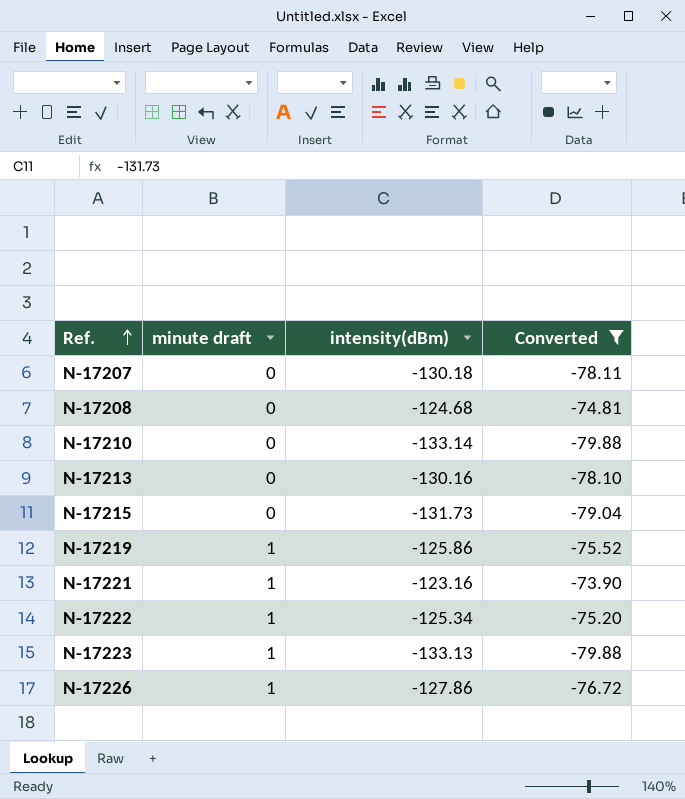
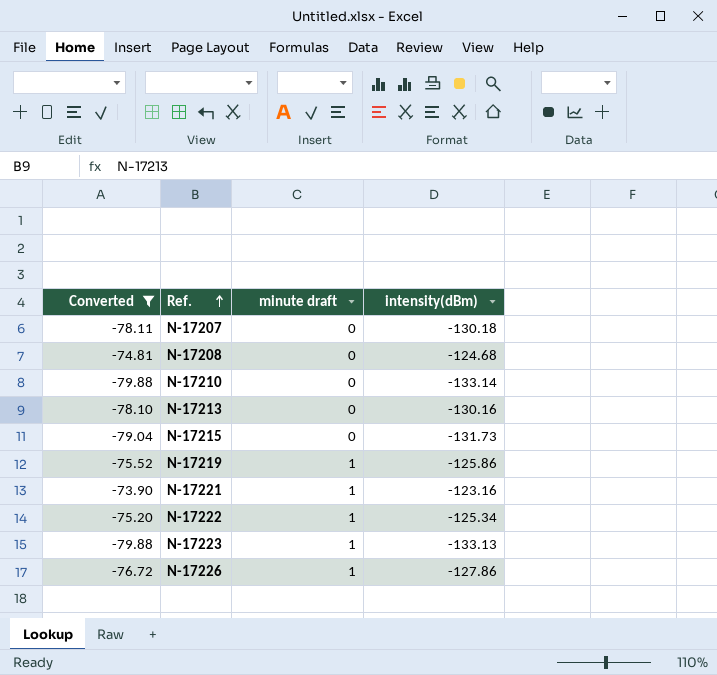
column Converted | position: 4 -> 1

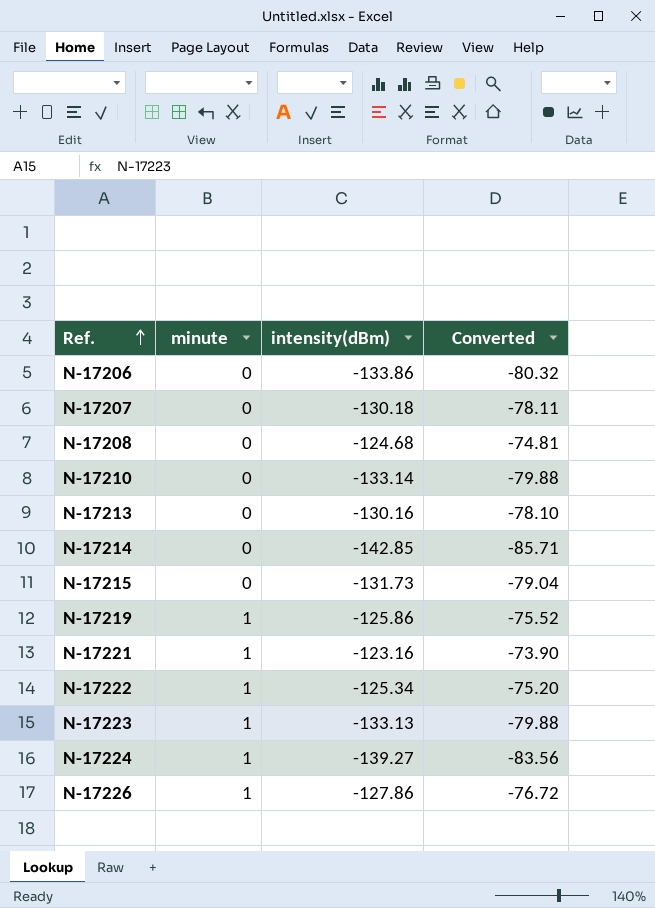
filter: Converted >= -79.88 -> none
column name: minute draft -> minute
column Converted | position: 1 -> 4

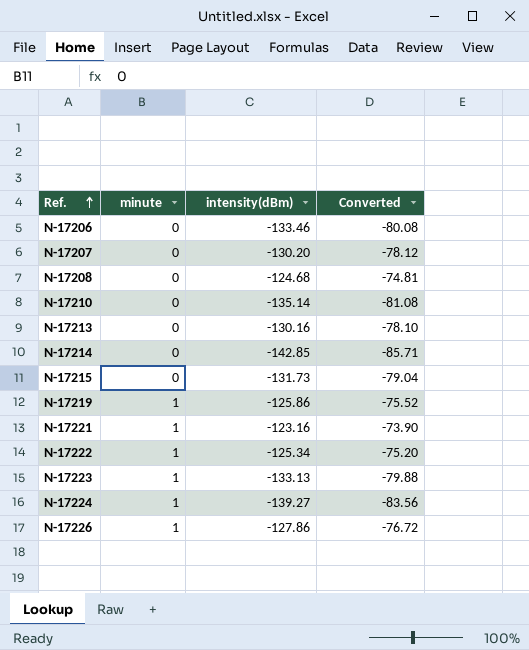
N-17206 | intensity(dBm): -133.86 -> -133.46
N-17206 | Converted: -80.32 -> -80.08
N-17207 | intensity(dBm): -130.18 -> -130.20
N-17207 | Converted: -78.11 -> -78.12
N-17210 | intensity(dBm): -133.14 -> -135.14
N-17210 | Converted: -79.88 -> -81.08

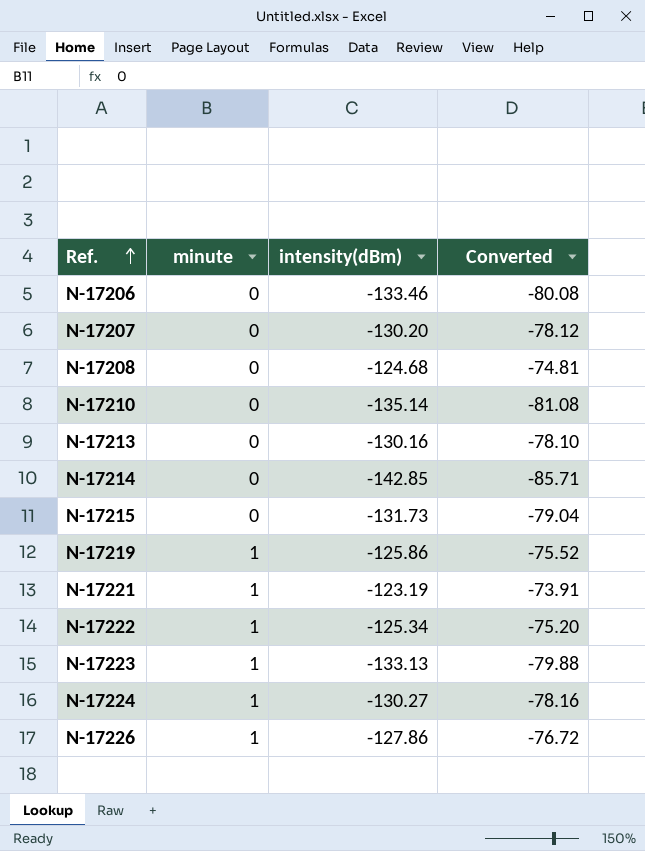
N-17221 | intensity(dBm): -123.16 -> -123.19
N-17221 | Converted: -73.90 -> -73.91
N-17224 | intensity(dBm): -139.27 -> -130.27
N-17224 | Converted: -83.56 -> -78.16

